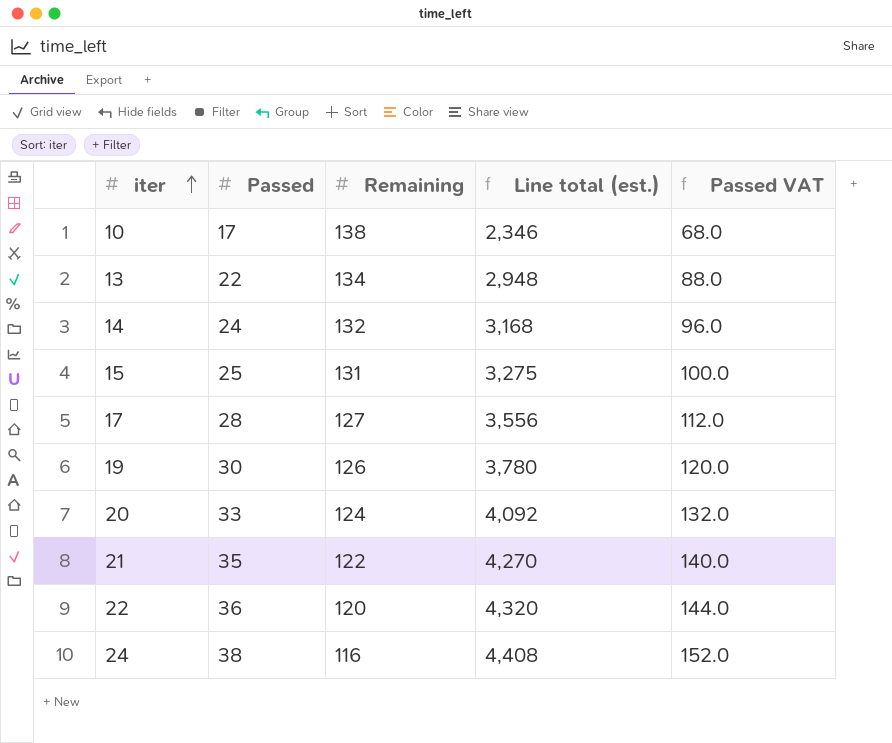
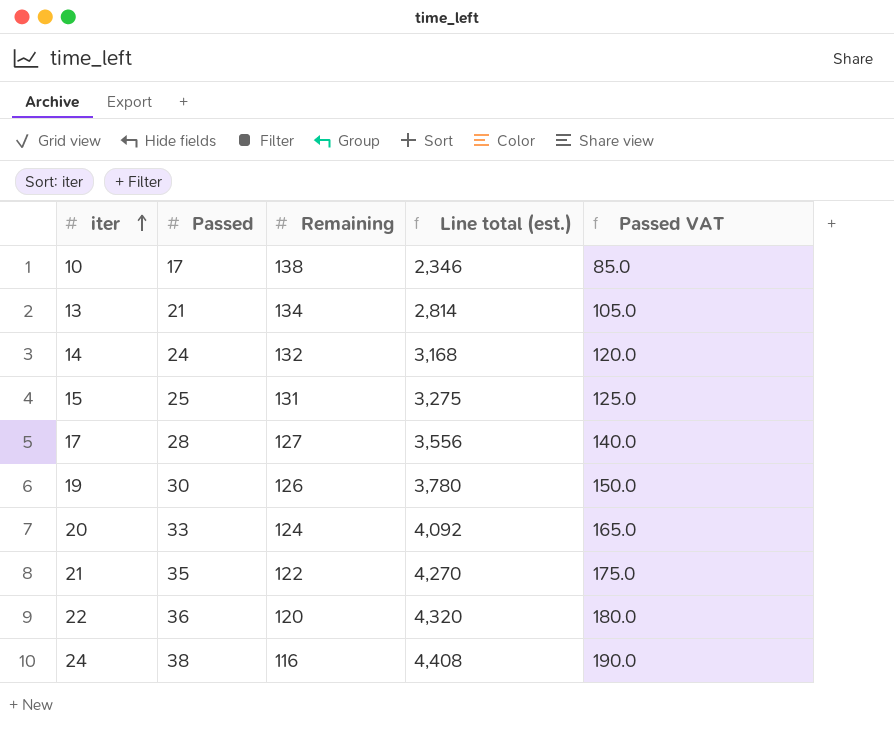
column Passed VAT | formula: [Passed] * 4 -> [Passed] * 5
13 | Passed: 22 -> 21
13 | Line total (est.): 2,948 -> 2,814

